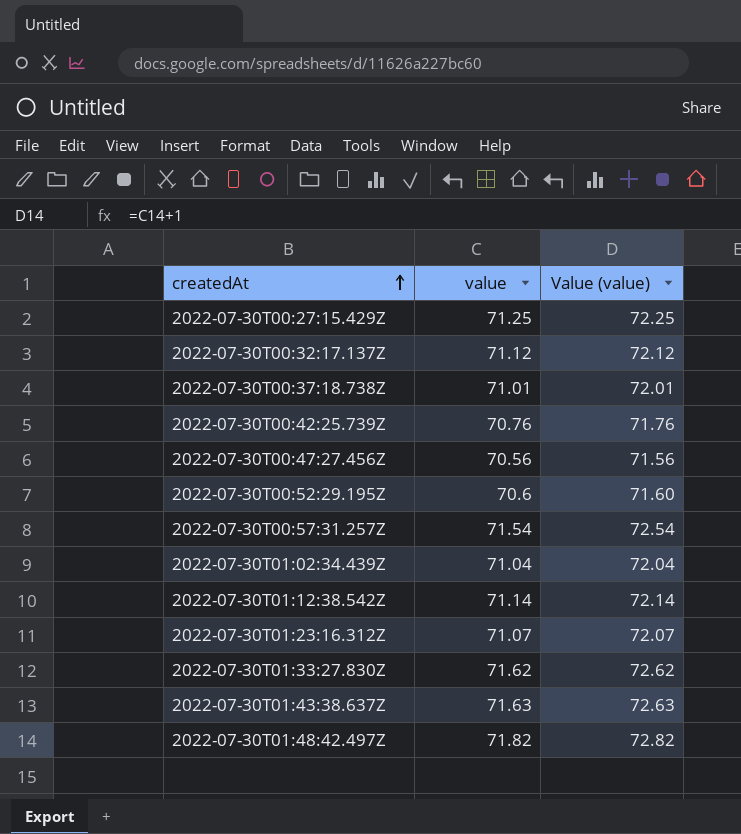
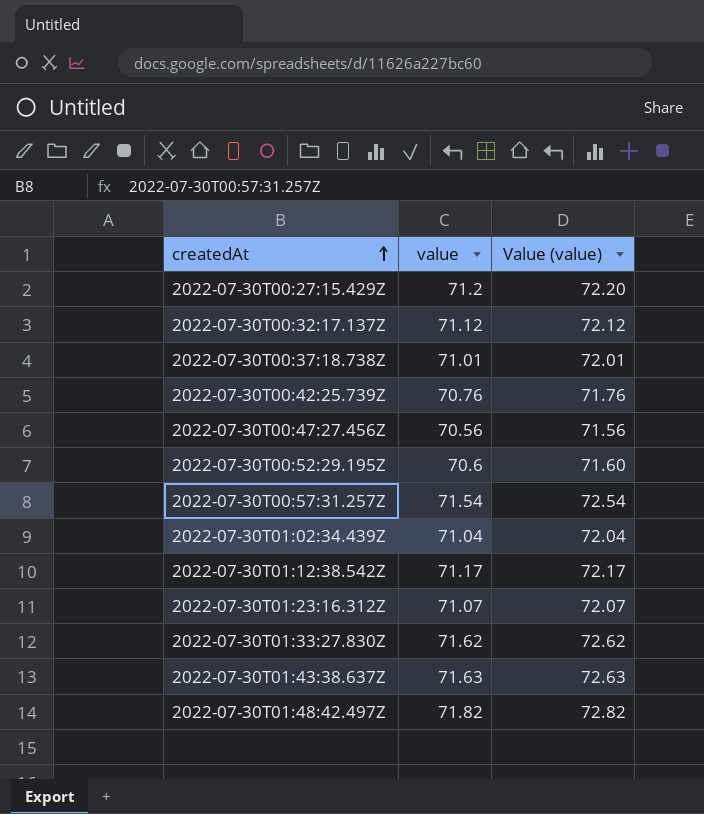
2022-07-30T00:27:15.429Z | value: 71.25 -> 71.2
2022-07-30T00:27:15.429Z | Value (value): 72.25 -> 72.20
2022-07-30T01:12:38.542Z | value: 71.14 -> 71.17
2022-07-30T01:12:38.542Z | Value (value): 72.14 -> 72.17

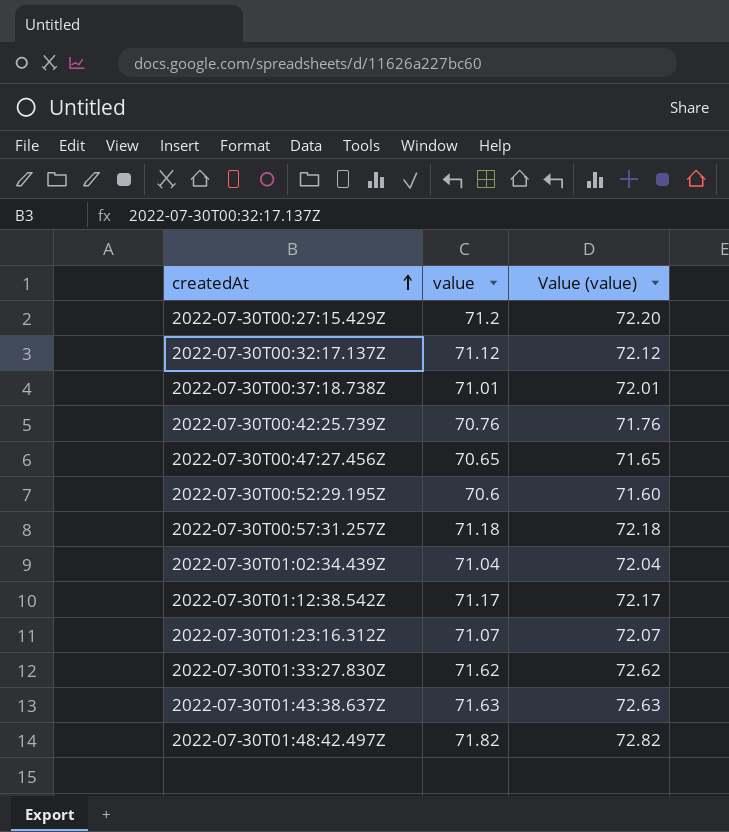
2022-07-30T00:47:27.456Z | value: 70.56 -> 70.65
2022-07-30T00:47:27.456Z | Value (value): 71.56 -> 71.65
2022-07-30T00:57:31.257Z | value: 71.54 -> 71.18
2022-07-30T00:57:31.257Z | Value (value): 72.54 -> 72.18

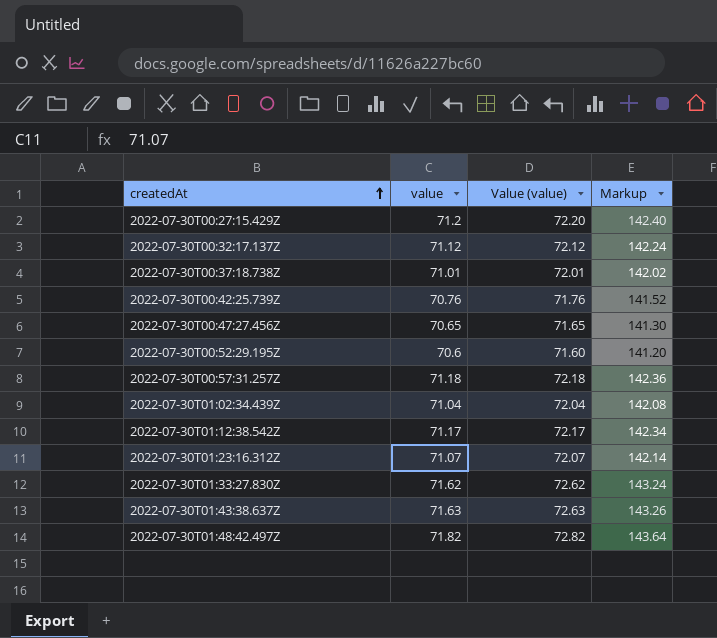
column Markup | formula: none -> [value] * 2

